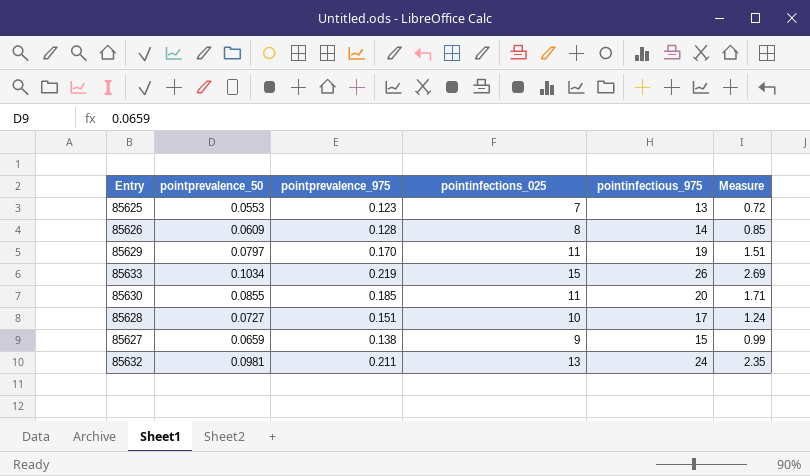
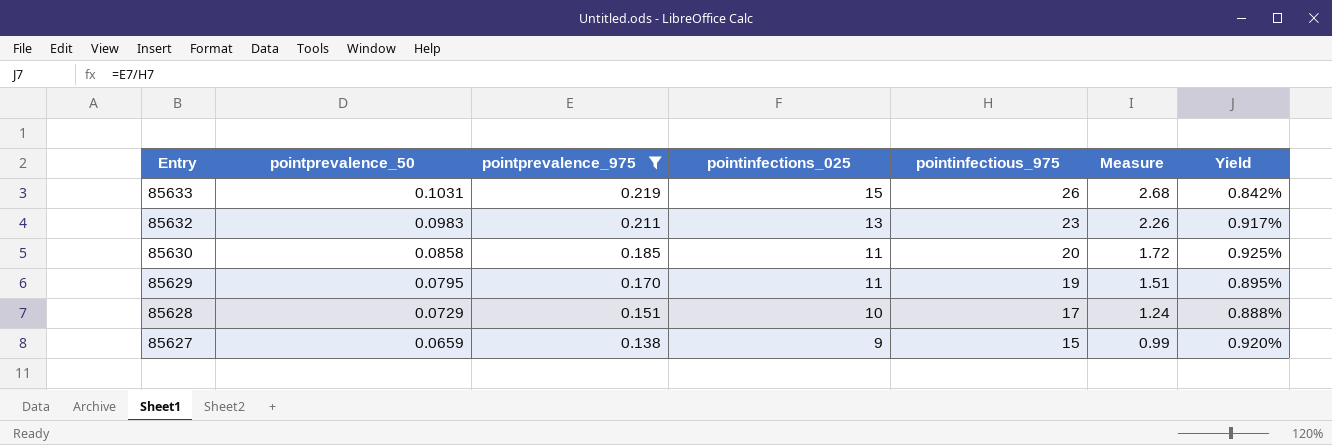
filter: none -> pointprevalence_975 >= 0.138
row order: none -> Entry descending
column Yield | formula: none -> [pointprevalence_975] / [pointinfectious_975]
85633 | pointprevalence_50: 0.1034 -> 0.1031
85633 | Measure: 2.69 -> 2.68
85632 | pointprevalence_50: 0.0981 -> 0.0983
85632 | pointinfectious_975: 24 -> 23
85632 | Measure: 2.35 -> 2.26
85630 | pointprevalence_50: 0.0855 -> 0.0858
85630 | Measure: 1.71 -> 1.72
85629 | pointprevalence_50: 0.0797 -> 0.0795
85628 | pointprevalence_50: 0.0727 -> 0.0729

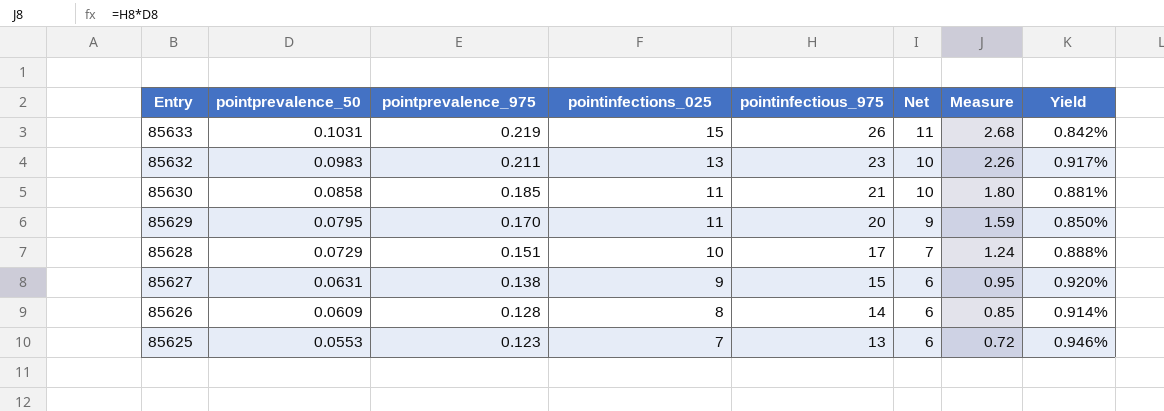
filter: pointprevalence_975 >= 0.138 -> none
column Net | formula: none -> [pointinfectious_975] - [pointinfections_025]
85630 | pointinfectious_975: 20 -> 21
85630 | Measure: 1.72 -> 1.80
85630 | Yield: 0.925% -> 0.881%
85629 | pointinfectious_975: 19 -> 20
85629 | Measure: 1.51 -> 1.59
85629 | Yield: 0.895% -> 0.850%
85627 | pointprevalence_50: 0.0659 -> 0.0631
85627 | Measure: 0.99 -> 0.95

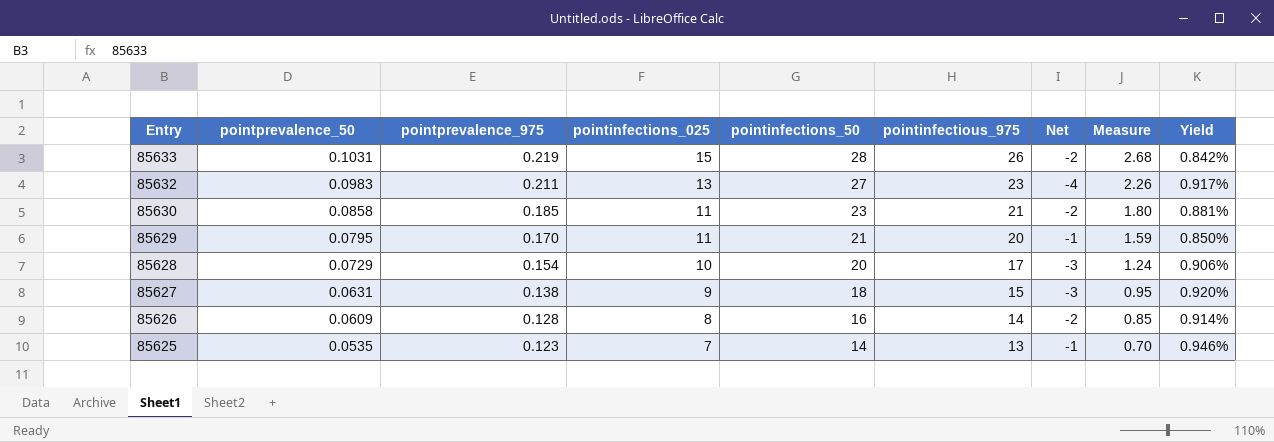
column pointinfections_50 | position: none -> 5
column Net | formula: [pointinfectious_975] - [pointinfections_025] -> [pointinfectious_975] - [pointinfections_50]
85628 | pointprevalence_975: 0.151 -> 0.154
85628 | Yield: 0.888% -> 0.906%
85625 | pointprevalence_50: 0.0553 -> 0.0535
85625 | Measure: 0.72 -> 0.70

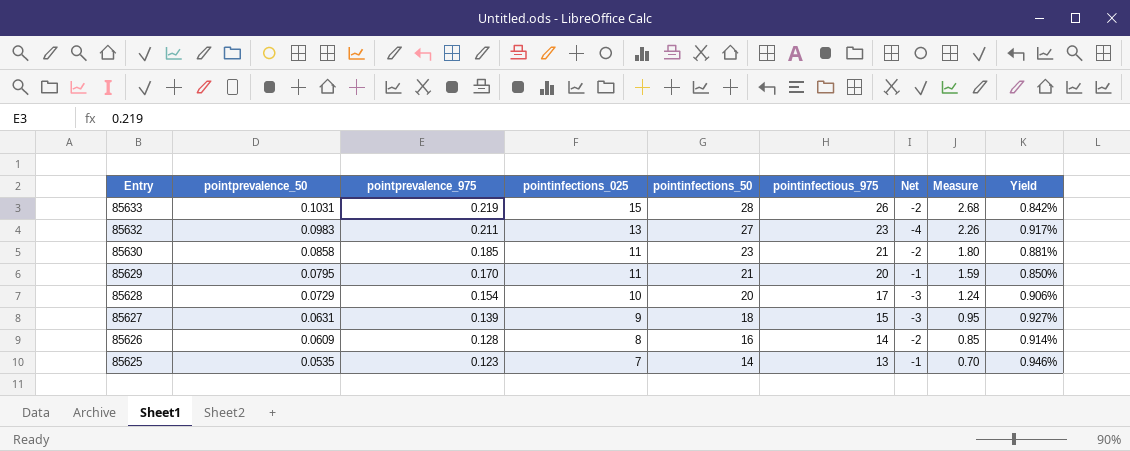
85627 | pointprevalence_975: 0.138 -> 0.139
85627 | Yield: 0.920% -> 0.927%

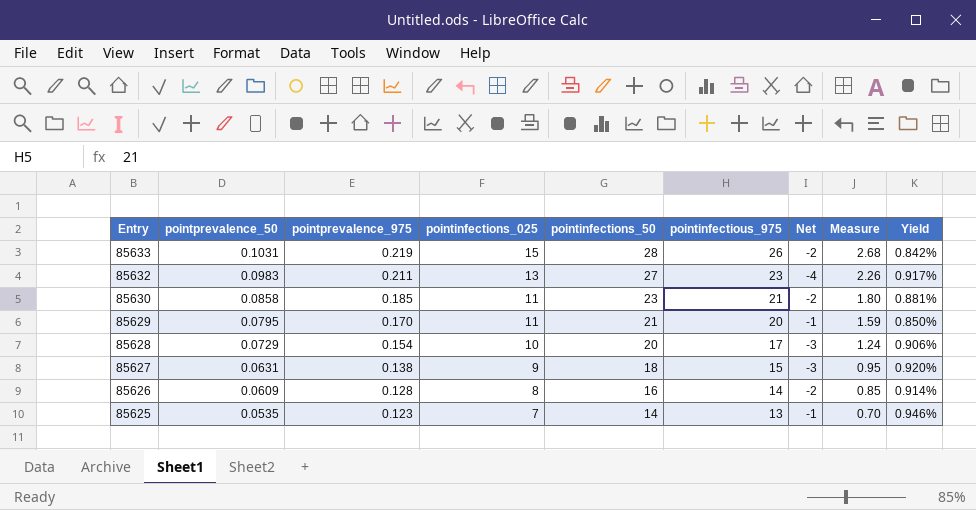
85627 | pointprevalence_975: 0.139 -> 0.138
85627 | Yield: 0.927% -> 0.920%

